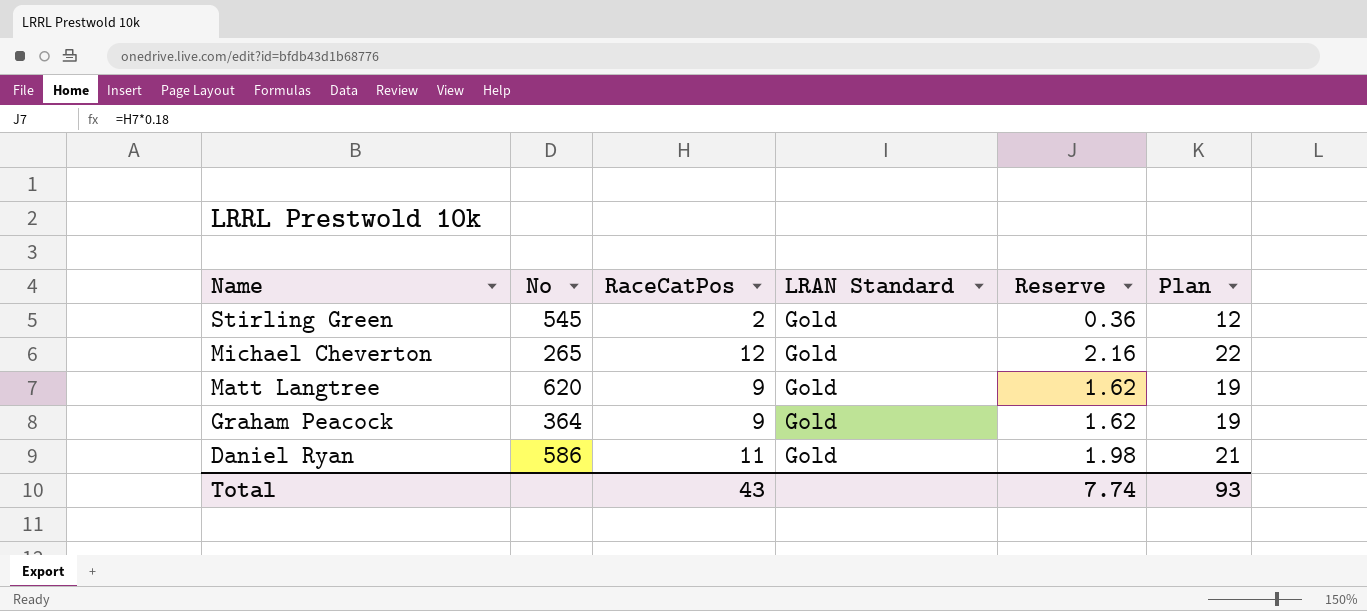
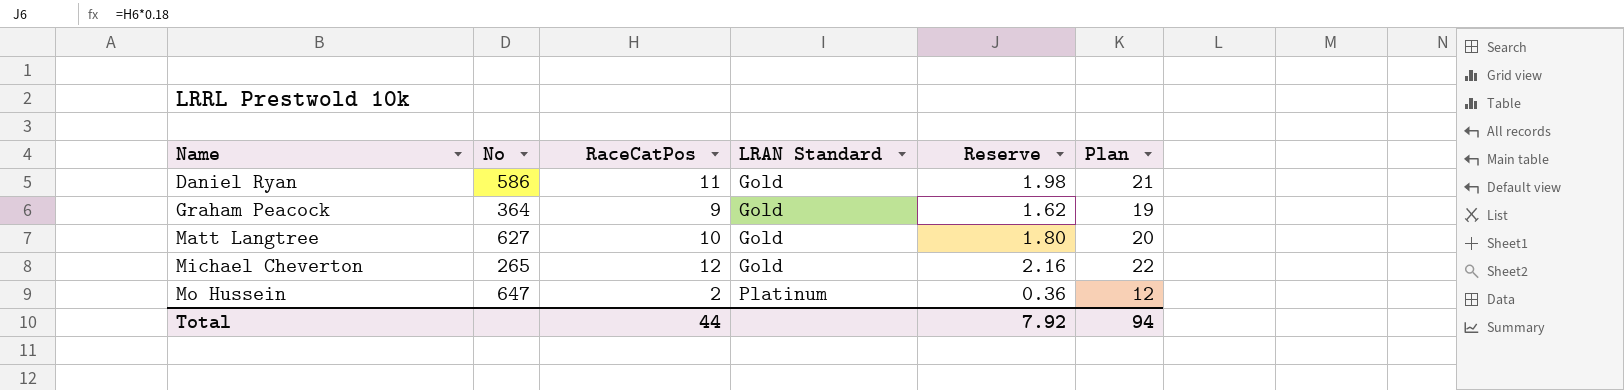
row order: Name descending -> Name ascending
row Stirling Green: 545 | 2 | Gold | 0.36 | 12 -> none
Matt Langtree | No: 620 -> 627
Matt Langtree | RaceCatPos: 9 -> 10
Matt Langtree | Reserve: 1.62 -> 1.80
Matt Langtree | Plan: 19 -> 20
row Mo Hussein: none -> 647 | 2 | Platinum | 0.36 | 12
Total | RaceCatPos: 43 -> 44
Total | Reserve: 7.74 -> 7.92
Total | Plan: 93 -> 94

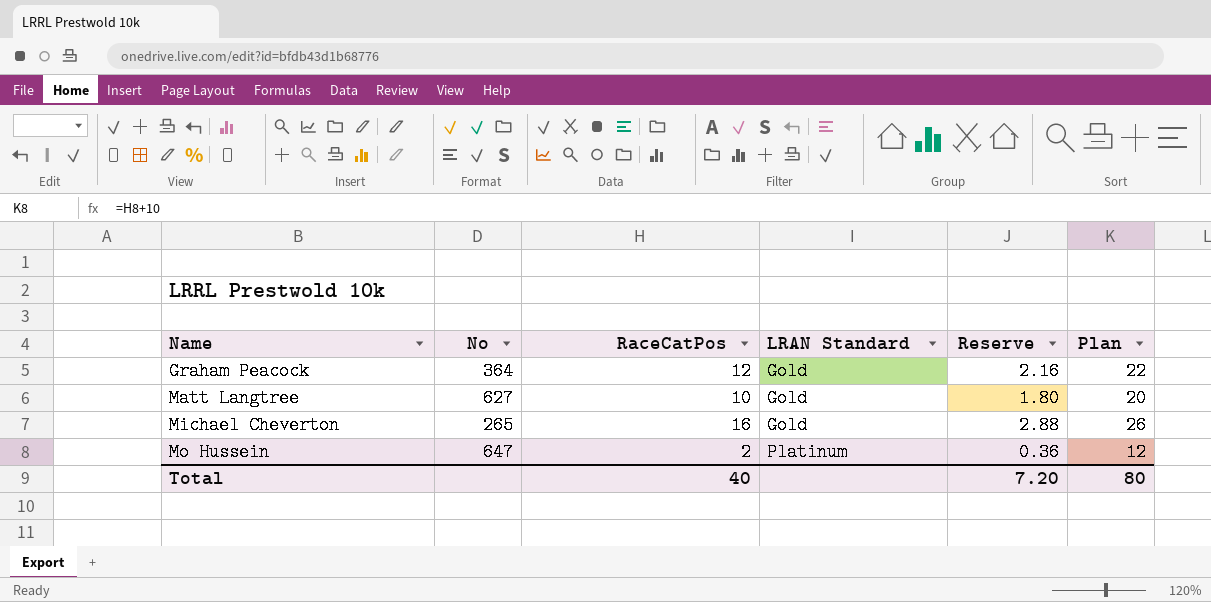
row Daniel Ryan: 586 | 11 | Gold | 1.98 | 21 -> none
Graham Peacock | RaceCatPos: 9 -> 12
Graham Peacock | Reserve: 1.62 -> 2.16
Graham Peacock | Plan: 19 -> 22
Michael Cheverton | RaceCatPos: 12 -> 16
Michael Cheverton | Reserve: 2.16 -> 2.88
Michael Cheverton | Plan: 22 -> 26
Total | RaceCatPos: 44 -> 40
Total | Reserve: 7.92 -> 7.20
Total | Plan: 94 -> 80

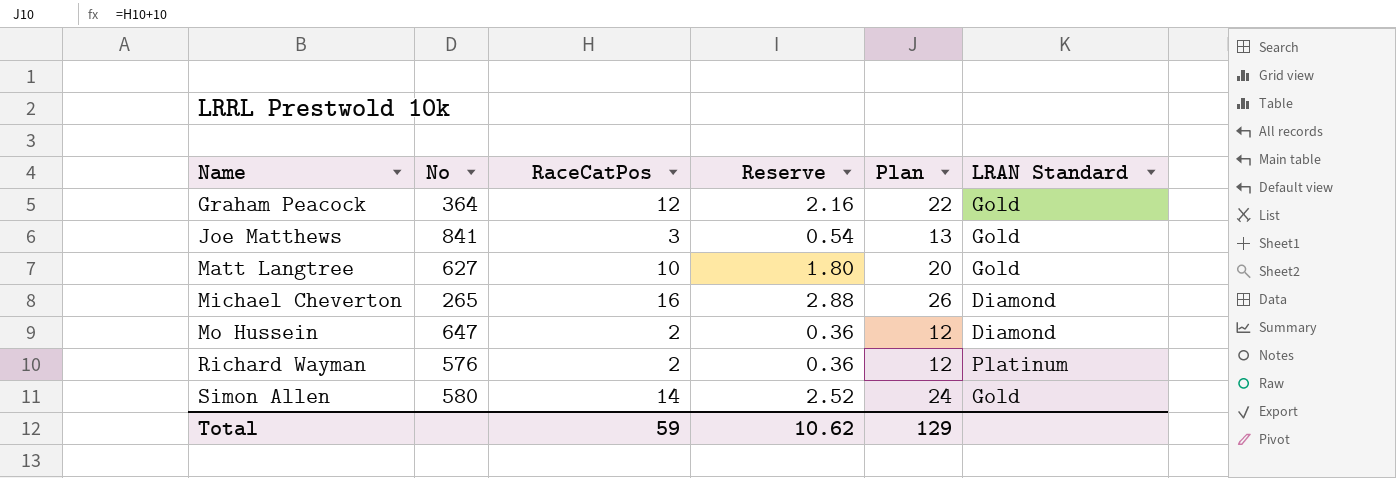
column LRAN Standard | position: 4 -> 6
row Joe Matthews: none -> 841 | 3 | 0.54 | 13 | Gold
Michael Cheverton | LRAN Standard: Gold -> Diamond
Mo Hussein | LRAN Standard: Platinum -> Diamond
row Richard Wayman: none -> 576 | 2 | 0.36 | 12 | Platinum
row Simon Allen: none -> 580 | 14 | 2.52 | 24 | Gold
Total | RaceCatPos: 40 -> 59
Total | Reserve: 7.20 -> 10.62
Total | Plan: 80 -> 129

